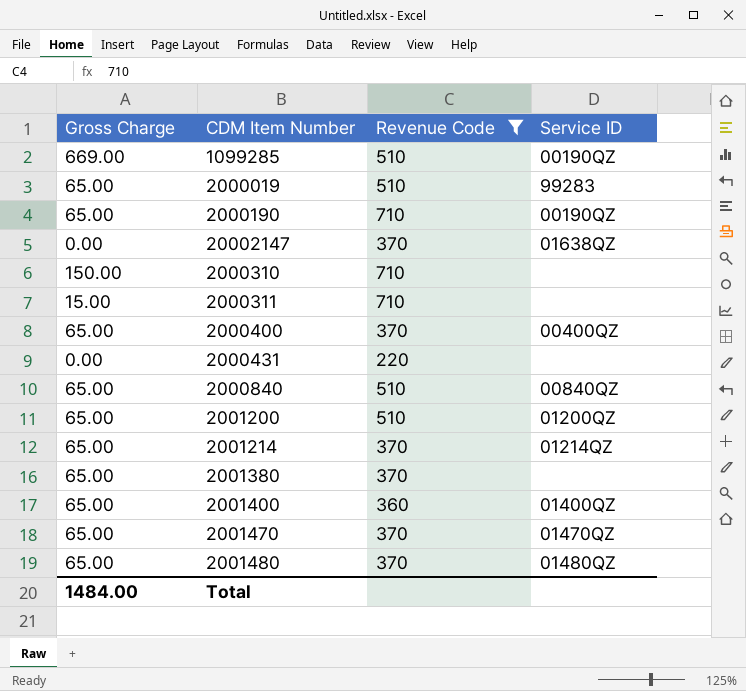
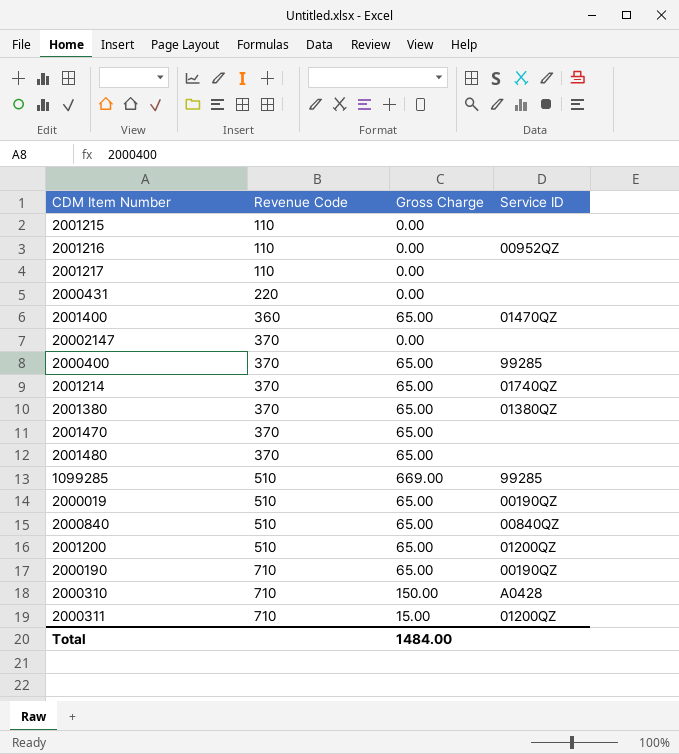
filter: Revenue Code != 110 -> none
row order: none -> Revenue Code ascending
column Gross Charge | position: 1 -> 3
2001400 | Service ID: 01400QZ -> 01470QZ
20002147 | Service ID: 01638QZ -> none
2000400 | Service ID: 00400QZ -> 99285
2001214 | Service ID: 01214QZ -> 01740QZ
2001380 | Service ID: none -> 01380QZ
2001470 | Service ID: 01470QZ -> none
2001480 | Service ID: 01480QZ -> none
1099285 | Service ID: 00190QZ -> 99285
2000019 | Service ID: 99283 -> 00190QZ
2000310 | Service ID: none -> A0428
2000311 | Service ID: none -> 01200QZ

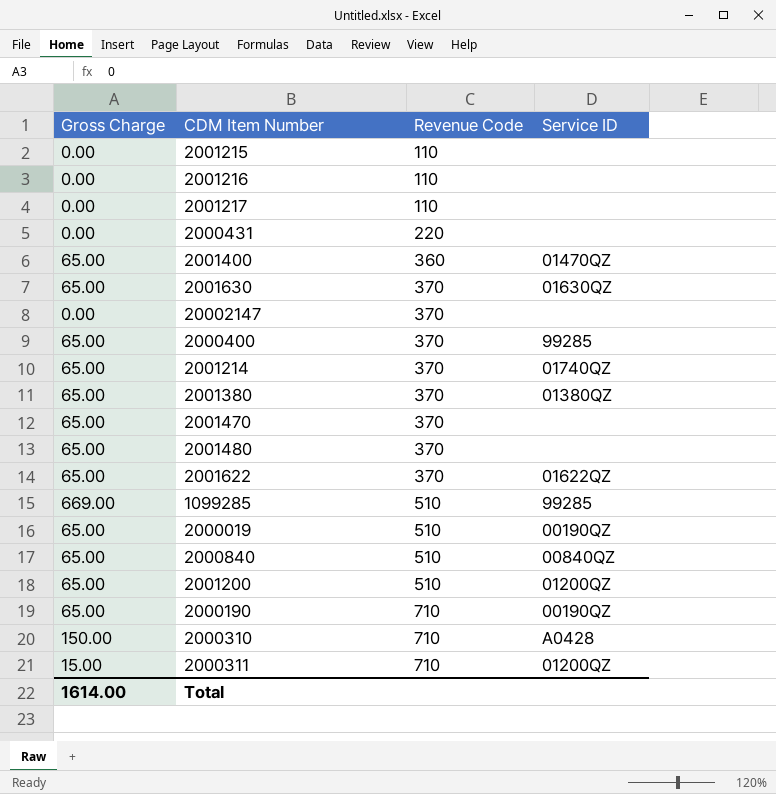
column Gross Charge | position: 3 -> 1
2001216 | Service ID: 00952QZ -> none
row 2001630: none -> 65.00 | 370 | 01630QZ
row 2001622: none -> 65.00 | 370 | 01622QZ
Total | Gross Charge: 1484.00 -> 1614.00

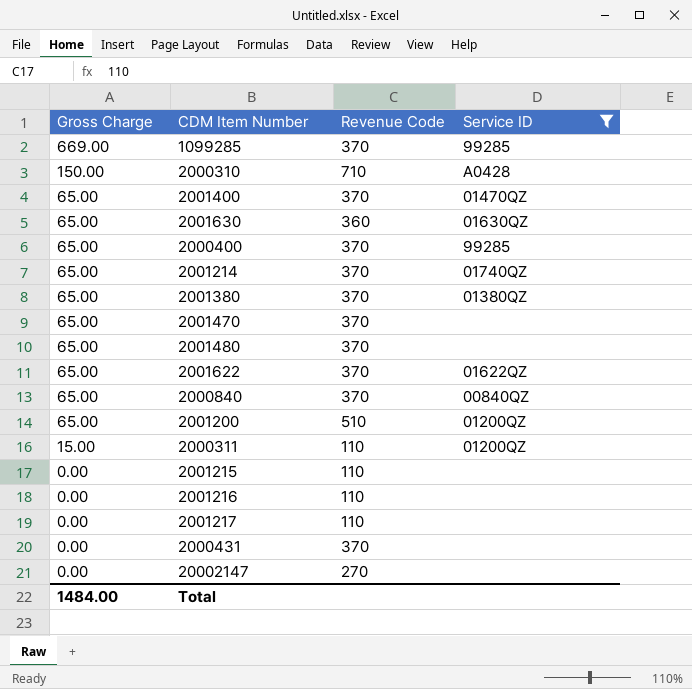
filter: none -> Service ID != 00190QZ
row order: Revenue Code ascending -> Gross Charge descending
1099285 | Revenue Code: 510 -> 370
2001400 | Revenue Code: 360 -> 370
2001630 | Revenue Code: 370 -> 360
2000840 | Revenue Code: 510 -> 370
2000311 | Revenue Code: 710 -> 110
2000431 | Revenue Code: 220 -> 370
20002147 | Revenue Code: 370 -> 270
Total | Gross Charge: 1614.00 -> 1484.00

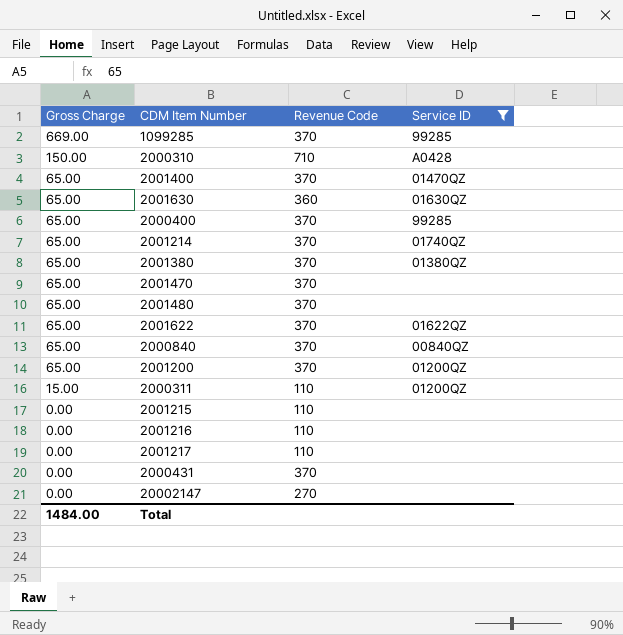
2001200 | Revenue Code: 510 -> 370

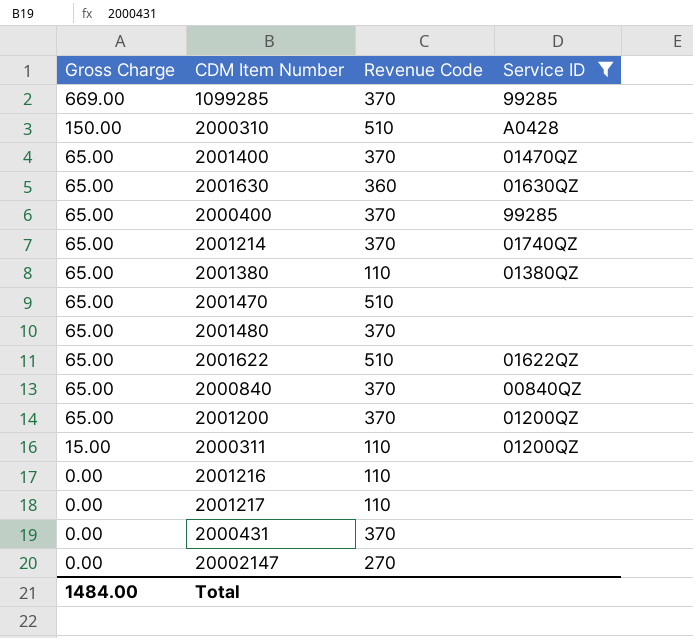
row 2001215: 0.00 | 110 | none -> none
2000310 | Revenue Code: 710 -> 510
2001380 | Revenue Code: 370 -> 110
2001470 | Revenue Code: 370 -> 510
2001622 | Revenue Code: 370 -> 510

